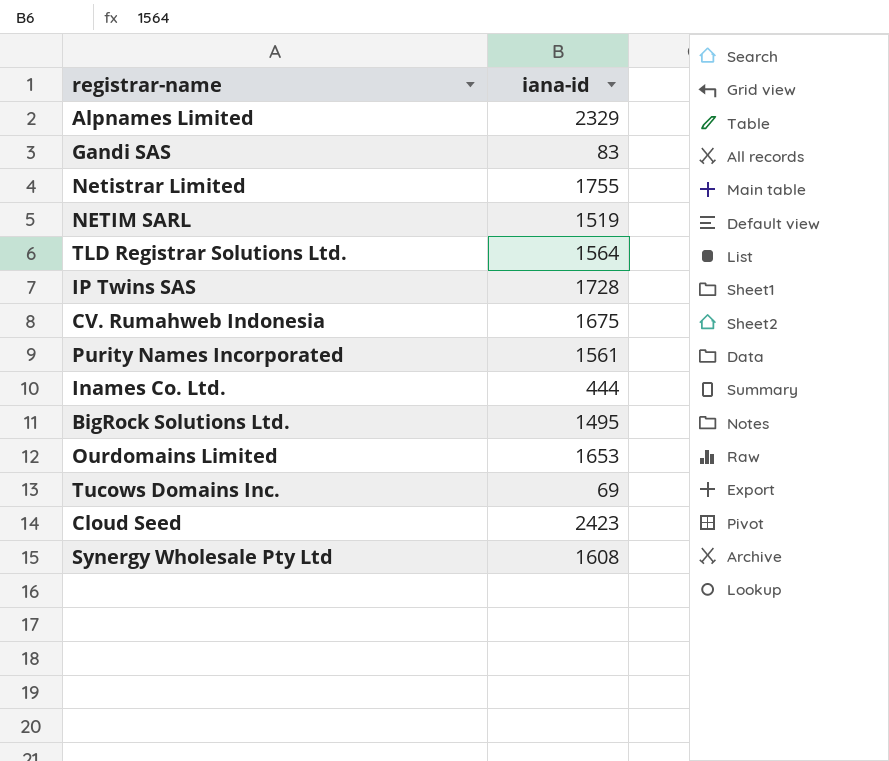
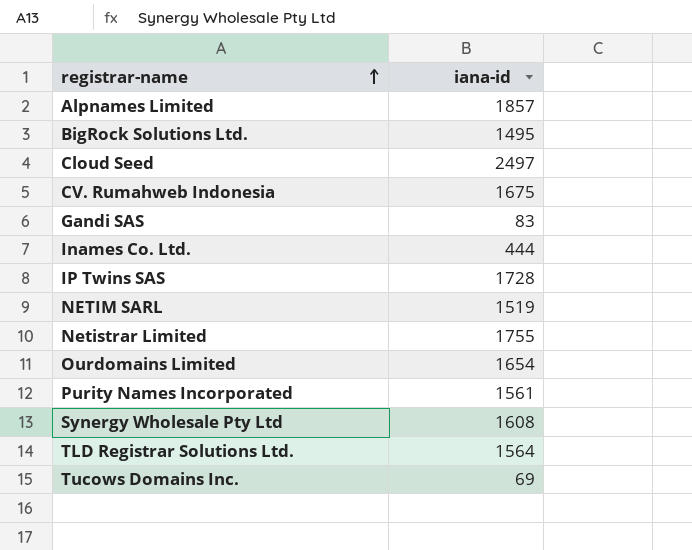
row order: none -> registrar-name ascending
Alpnames Limited | iana-id: 2329 -> 1857
Cloud Seed | iana-id: 2423 -> 2497
Ourdomains Limited | iana-id: 1653 -> 1654

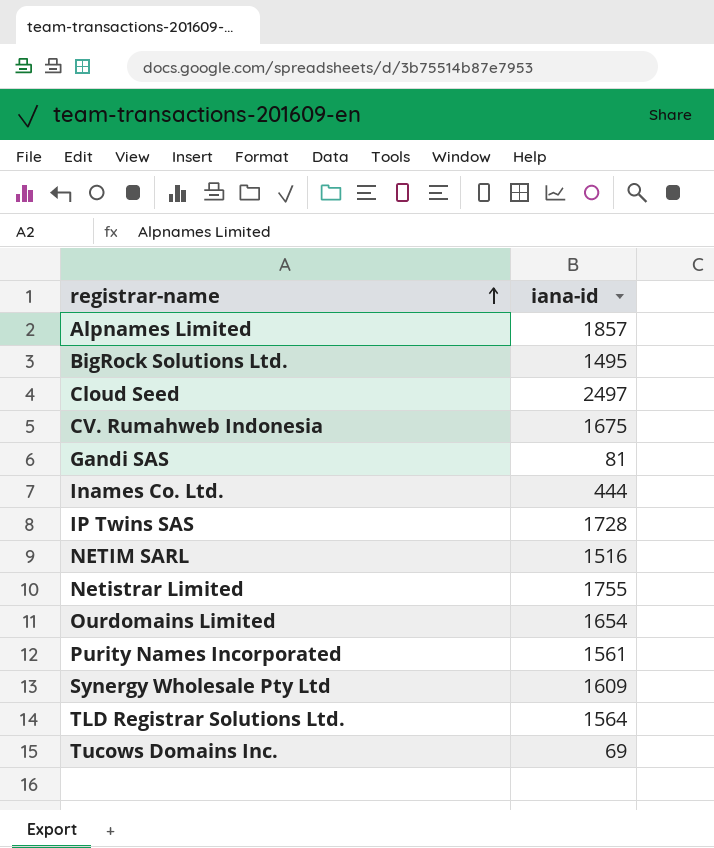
Gandi SAS | iana-id: 83 -> 81
NETIM SARL | iana-id: 1519 -> 1516
Synergy Wholesale Pty Ltd | iana-id: 1608 -> 1609

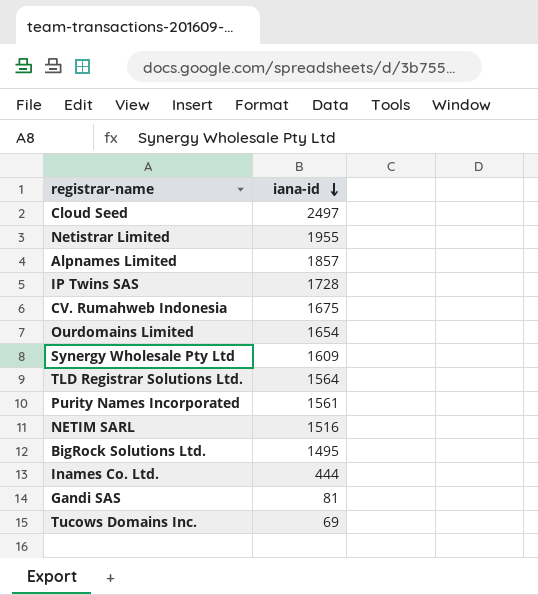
row order: registrar-name ascending -> iana-id descending
Netistrar Limited | iana-id: 1755 -> 1955

